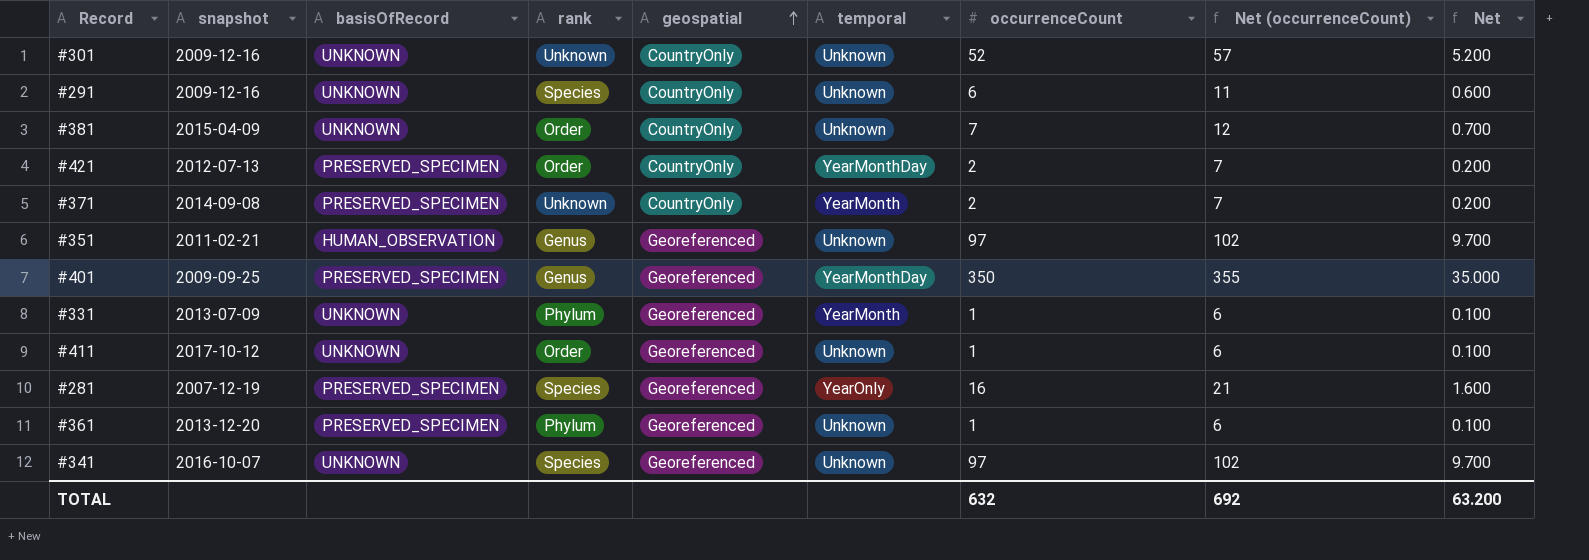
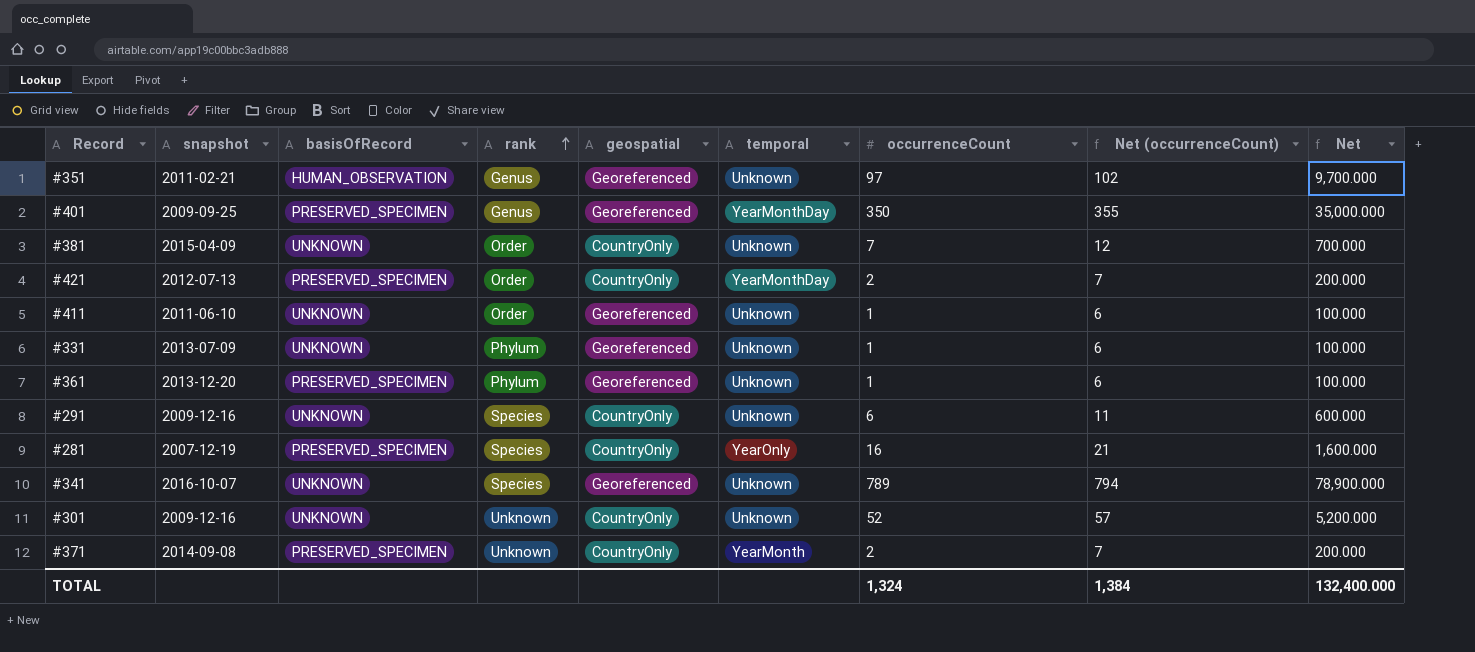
row order: geospatial ascending -> rank ascending
column Net | formula: [occurrenceCount] * 0.1 -> [occurrenceCount] * 100
#411 | snapshot: 2017-10-12 -> 2011-06-10
#331 | temporal: YearMonth -> Unknown
#281 | geospatial: Georeferenced -> CountryOnly
#341 | occurrenceCount: 97 -> 789
#341 | Net (occurrenceCount): 102 -> 794
TOTAL | occurrenceCount: 632 -> 1,324
TOTAL | Net (occurrenceCount): 692 -> 1,384
TOTAL | Net: 63.200 -> 132,400.000

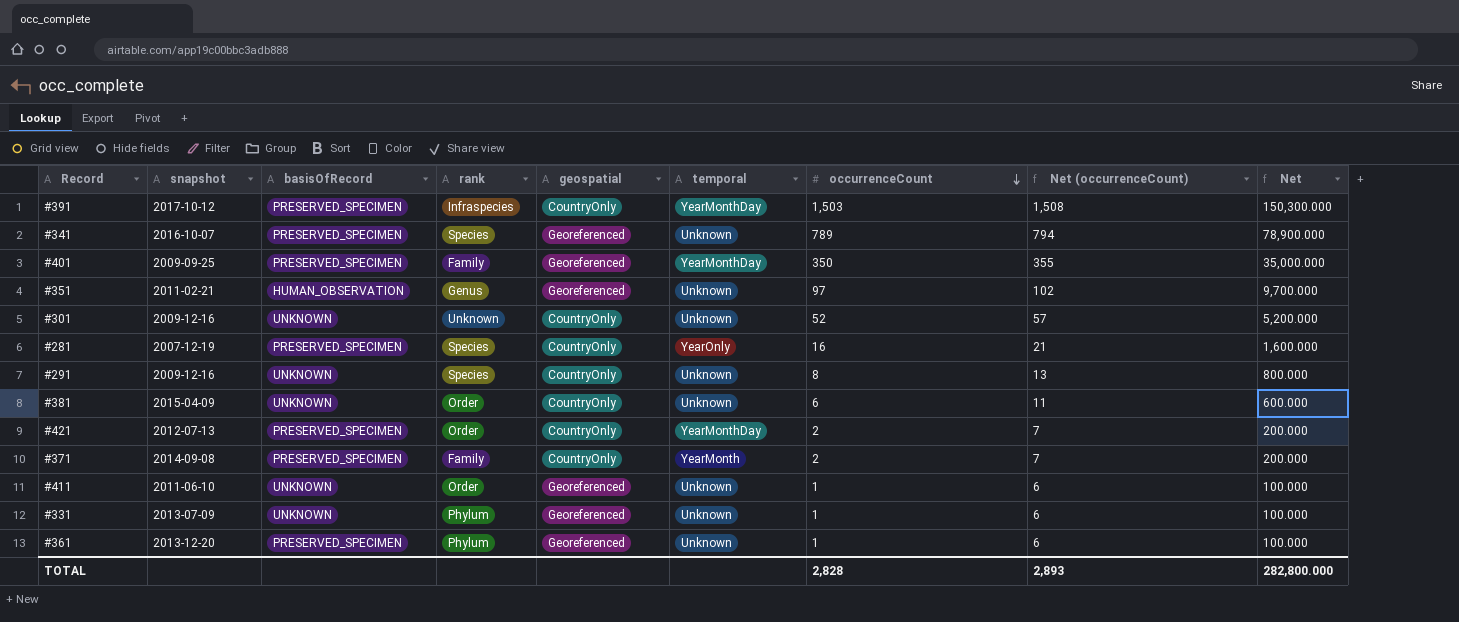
row order: rank ascending -> occurrenceCount descending
row #391: none -> 2017-10-12 | PRESERVED_SPECIMEN | Infraspecies | CountryOnly | YearMonthDay | 1,503 | 1,508 | 150,300.000
#341 | basisOfRecord: UNKNOWN -> PRESERVED_SPECIMEN
#401 | rank: Genus -> Family
#291 | occurrenceCount: 6 -> 8
#291 | Net (occurrenceCount): 11 -> 13
#291 | Net: 600.000 -> 800.000
#381 | occurrenceCount: 7 -> 6
#381 | Net (occurrenceCount): 12 -> 11
#381 | Net: 700.000 -> 600.000
#371 | rank: Unknown -> Family
TOTAL | occurrenceCount: 1,324 -> 2,828
TOTAL | Net (occurrenceCount): 1,384 -> 2,893
TOTAL | Net: 132,400.000 -> 282,800.000

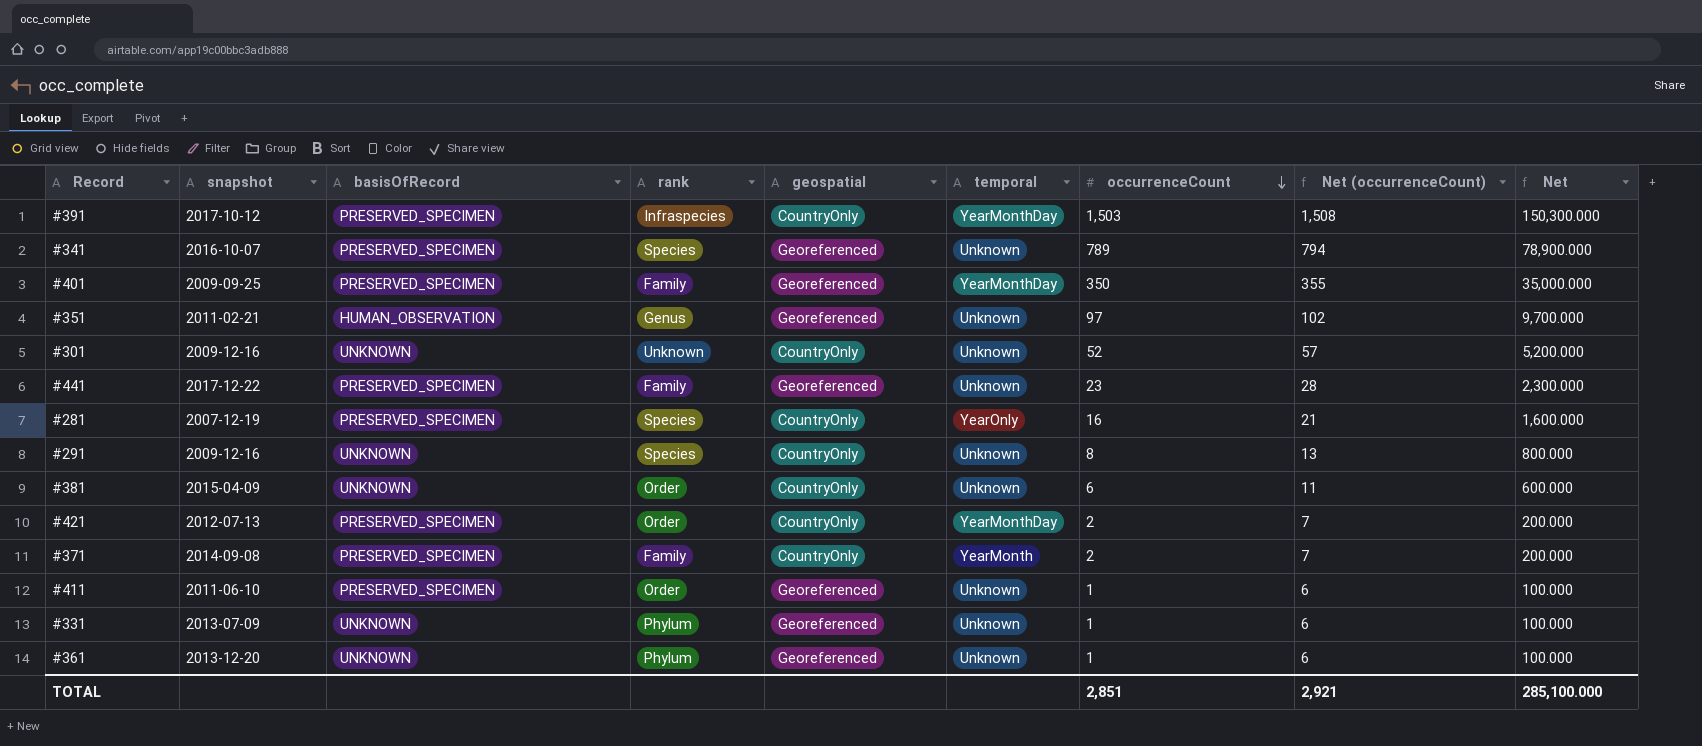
row #441: none -> 2017-12-22 | PRESERVED_SPECIMEN | Family | Georeferenced | Unknown | 23 | 28 | 2,300.000
#411 | basisOfRecord: UNKNOWN -> PRESERVED_SPECIMEN
#361 | basisOfRecord: PRESERVED_SPECIMEN -> UNKNOWN
TOTAL | occurrenceCount: 2,828 -> 2,851
TOTAL | Net (occurrenceCount): 2,893 -> 2,921
TOTAL | Net: 282,800.000 -> 285,100.000

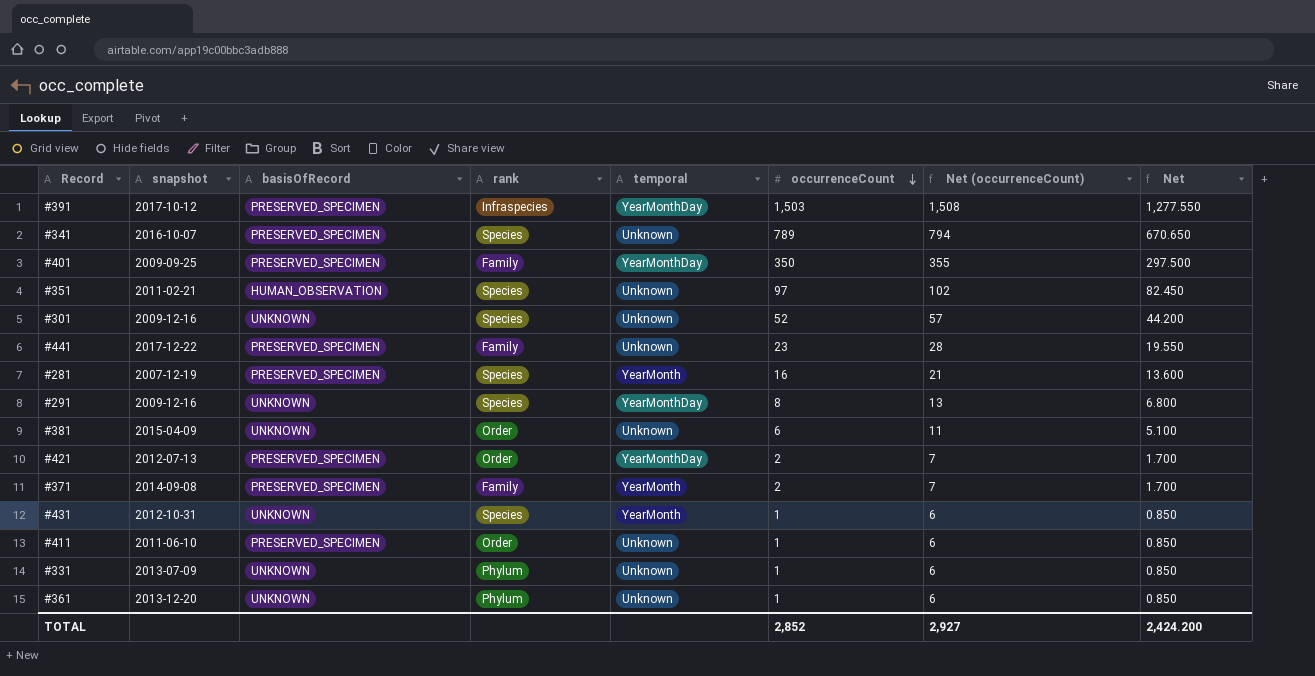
column geospatial | position: 5 -> none
column Net | formula: [occurrenceCount] * 100 -> [occurrenceCount] * 0.85
#351 | rank: Genus -> Species
#301 | rank: Unknown -> Species
#281 | temporal: YearOnly -> YearMonth
#291 | temporal: Unknown -> YearMonthDay
row #431: none -> 2012-10-31 | UNKNOWN | Species | YearMonth | 1 | 6 | 0.850
TOTAL | occurrenceCount: 2,851 -> 2,852
TOTAL | Net (occurrenceCount): 2,921 -> 2,927
TOTAL | Net: 285,100.000 -> 2,424.200

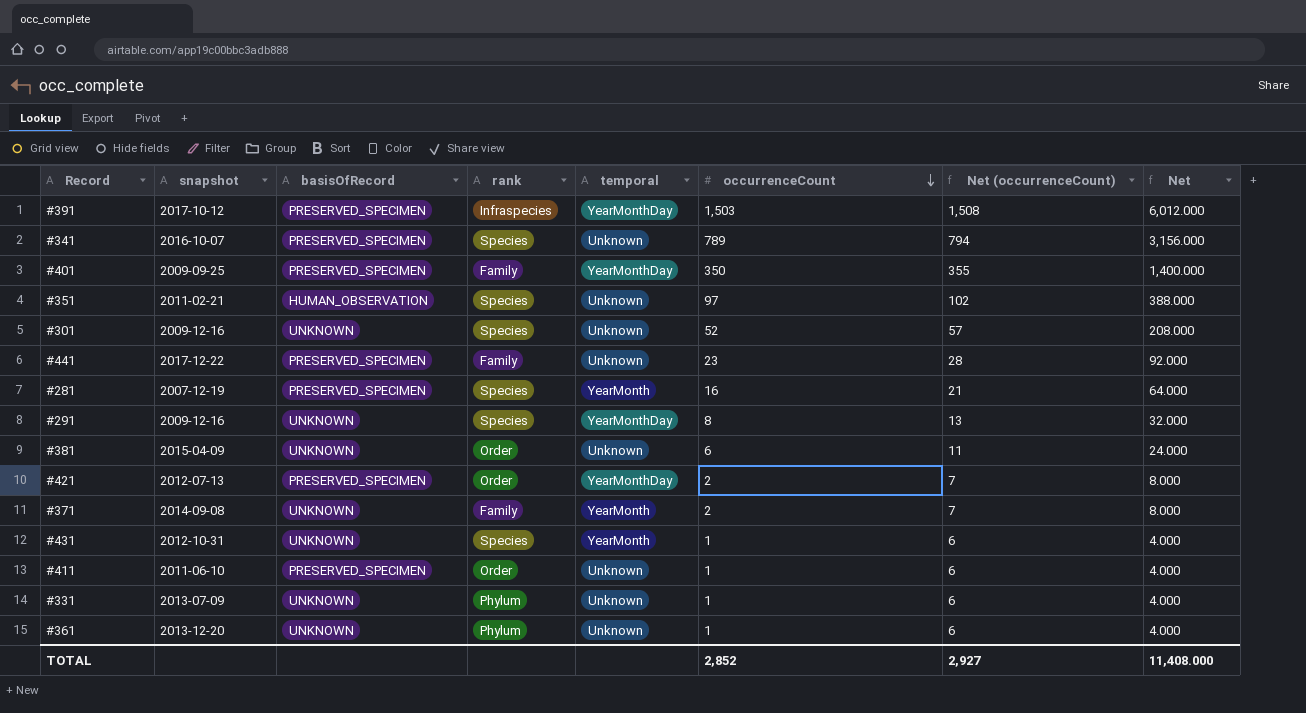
column Net | formula: [occurrenceCount] * 0.85 -> [occurrenceCount] * 4
#371 | basisOfRecord: PRESERVED_SPECIMEN -> UNKNOWN
TOTAL | Net: 2,424.200 -> 11,408.000

